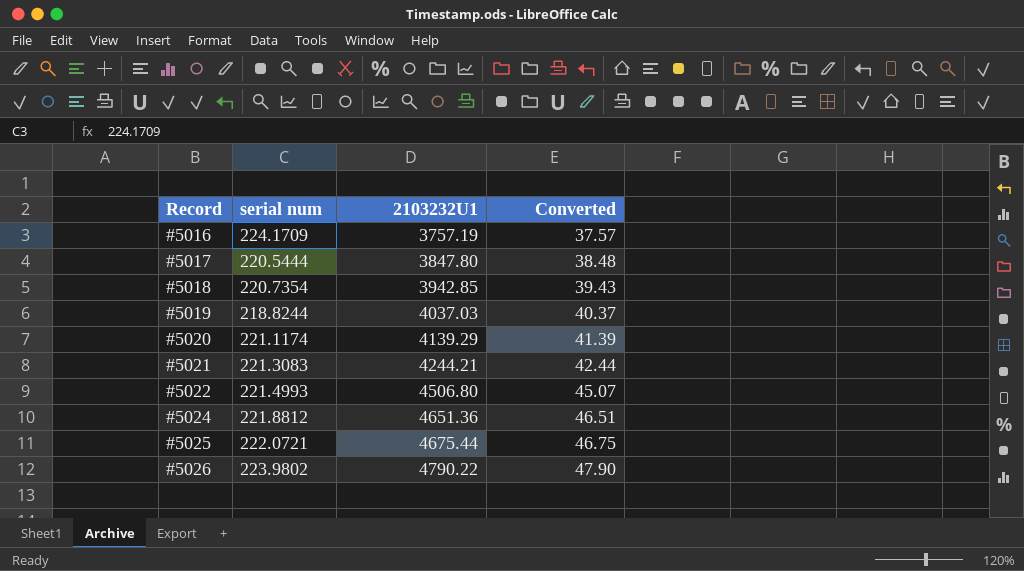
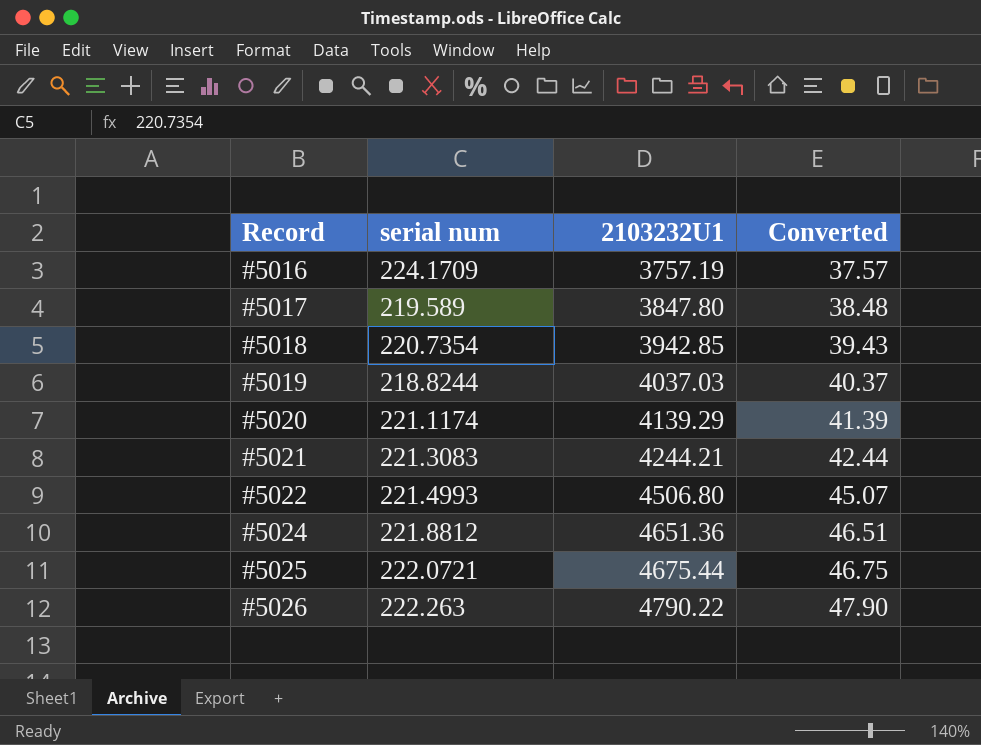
#5017 | serial num: 220.5444 -> 219.589
#5026 | serial num: 223.9802 -> 222.263

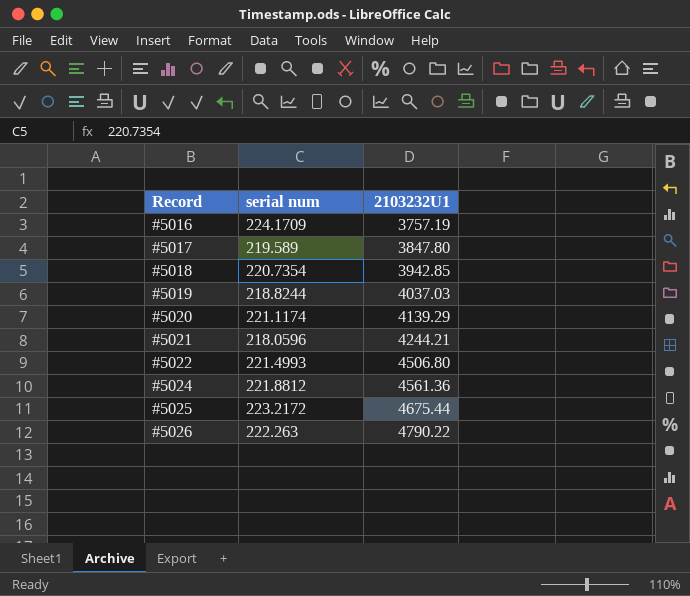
column Converted | formula: [2103232U1] * 0.01 -> none
#5021 | serial num: 221.3083 -> 218.0596
#5024 | 2103232U1: 4651.36 -> 4561.36
#5025 | serial num: 222.0721 -> 223.2172

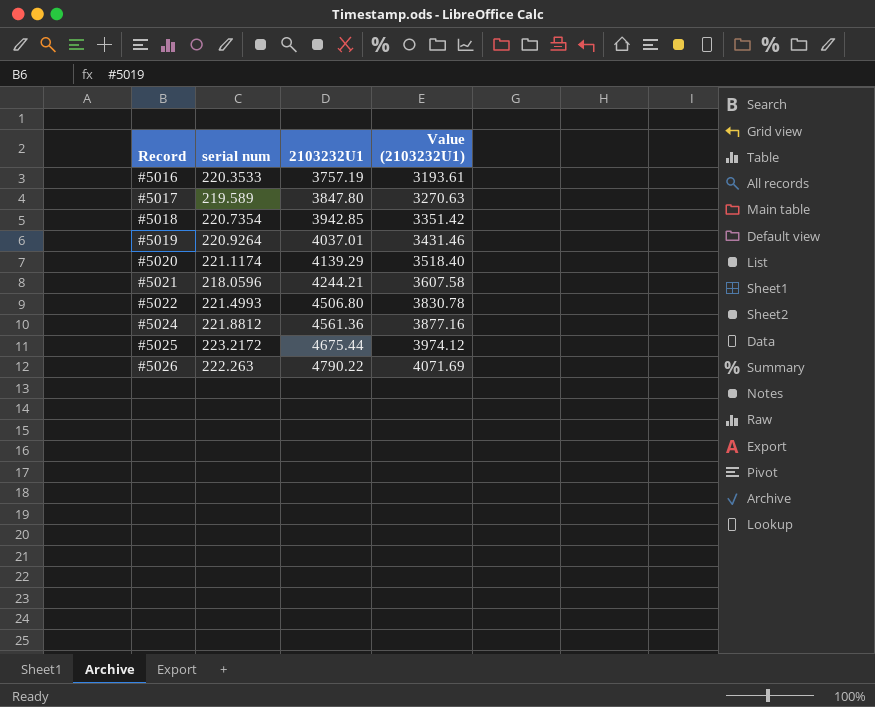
column Value (2103232U1) | formula: none -> [2103232U1] * 0.85
#5016 | serial num: 224.1709 -> 220.3533
#5019 | serial num: 218.8244 -> 220.9264
#5019 | 2103232U1: 4037.03 -> 4037.01

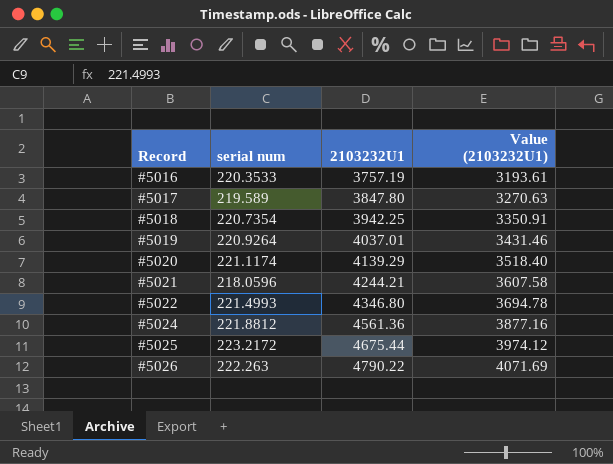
#5018 | 2103232U1: 3942.85 -> 3942.25
#5018 | Value (2103232U1): 3351.42 -> 3350.91
#5022 | 2103232U1: 4506.80 -> 4346.80
#5022 | Value (2103232U1): 3830.78 -> 3694.78

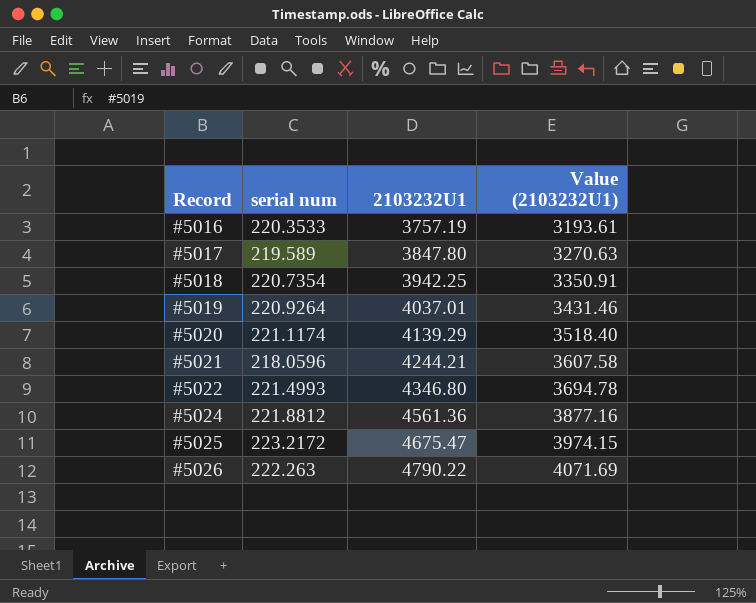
#5025 | 2103232U1: 4675.44 -> 4675.47
#5025 | Value (2103232U1): 3974.12 -> 3974.15

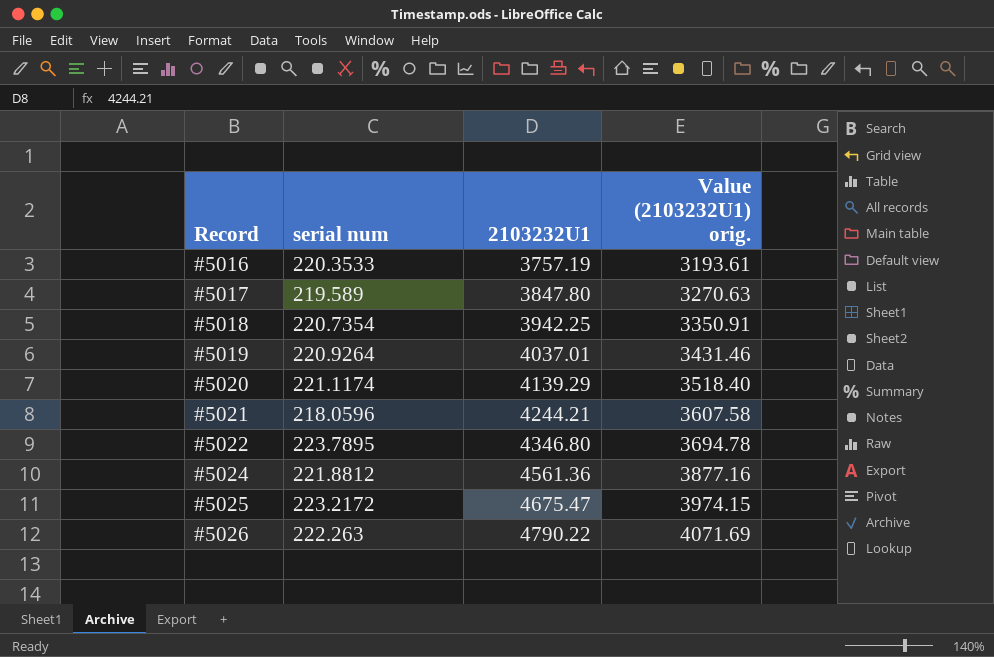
column name: Value (2103232U1) -> Value (2103232U1) orig.
#5022 | serial num: 221.4993 -> 223.7895

